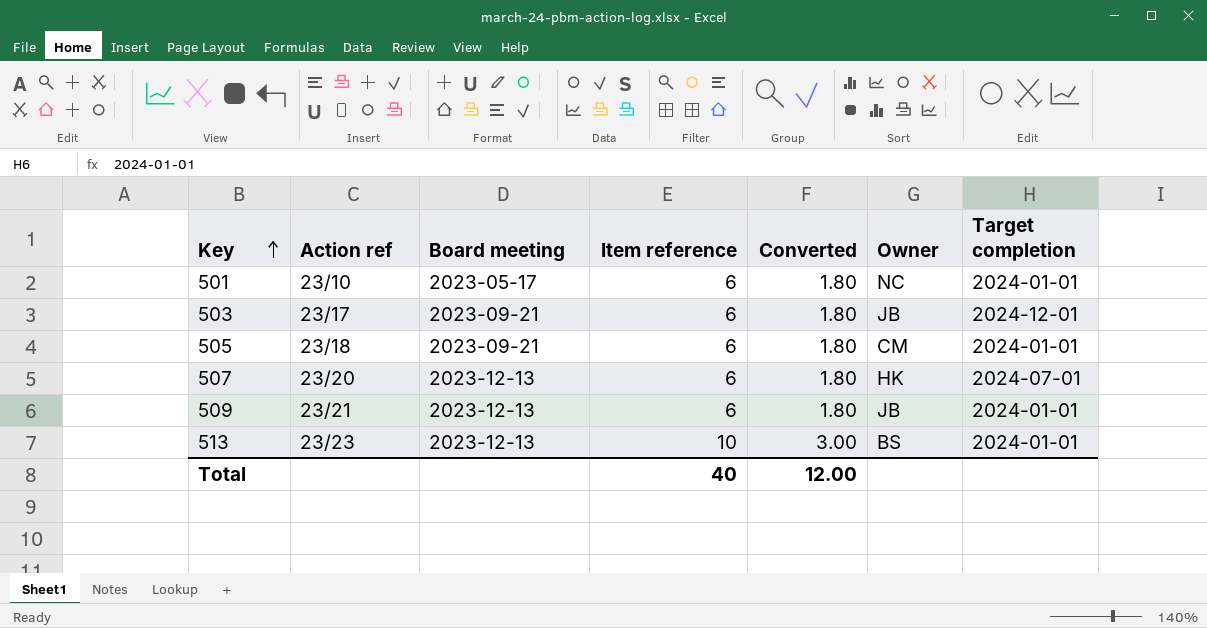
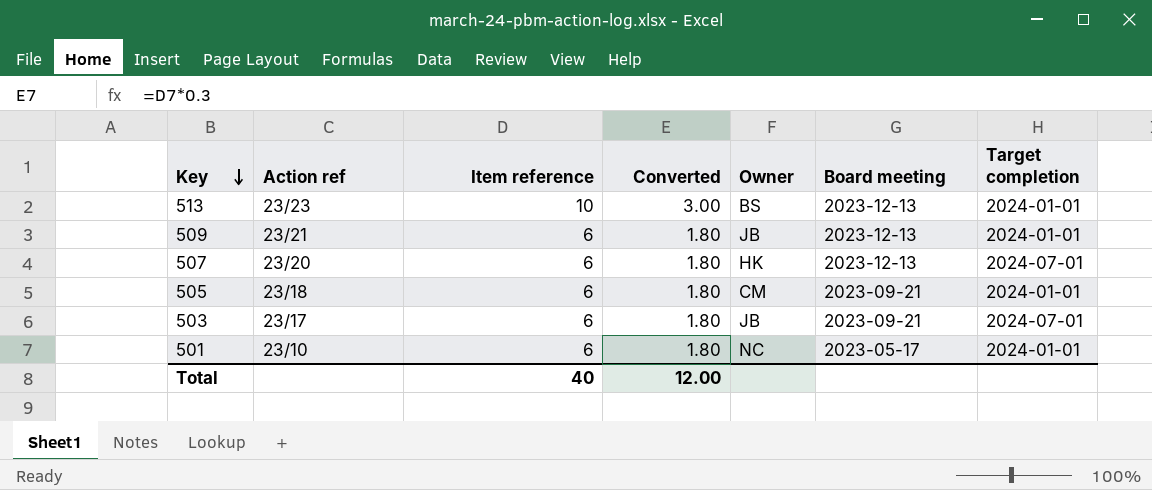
row order: Key ascending -> Key descending
column Board meeting | position: 3 -> 6
503 | Target completion: 2024-12-01 -> 2024-07-01

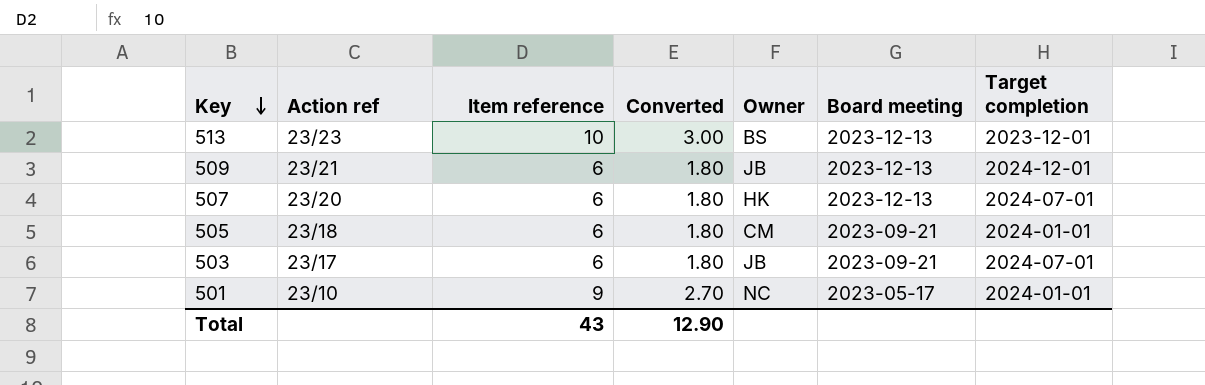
513 | Target completion: 2024-01-01 -> 2023-12-01
509 | Target completion: 2024-01-01 -> 2024-12-01
501 | Item reference: 6 -> 9
501 | Converted: 1.80 -> 2.70
Total | Item reference: 40 -> 43
Total | Converted: 12.00 -> 12.90

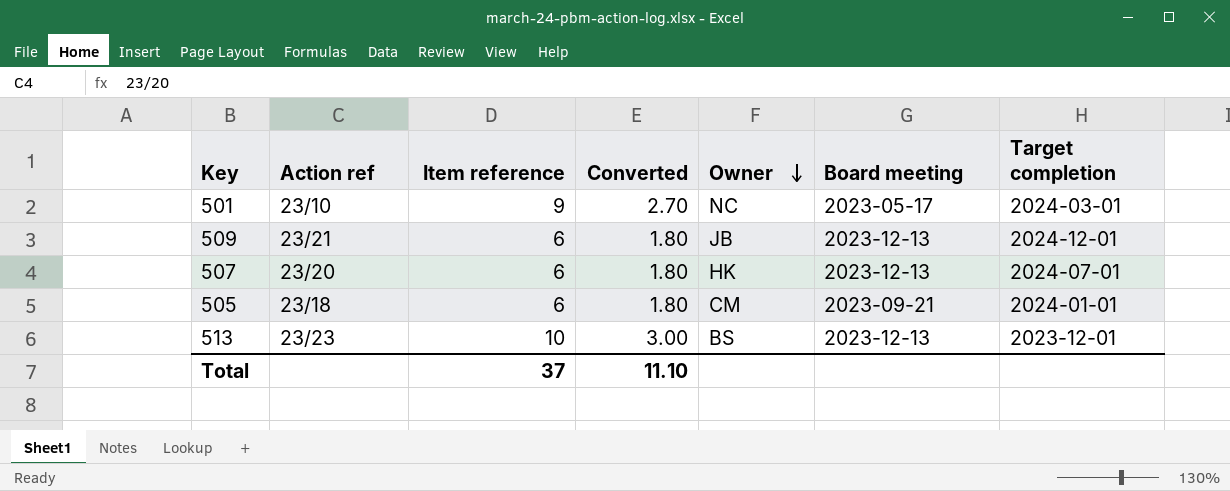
row order: Key descending -> Owner descending
row 503: 23/17 | 6 | 1.80 | JB | 2023-09-21 | 2024-07-01 -> none
501 | Target completion: 2024-01-01 -> 2024-03-01
Total | Item reference: 43 -> 37
Total | Converted: 12.90 -> 11.10

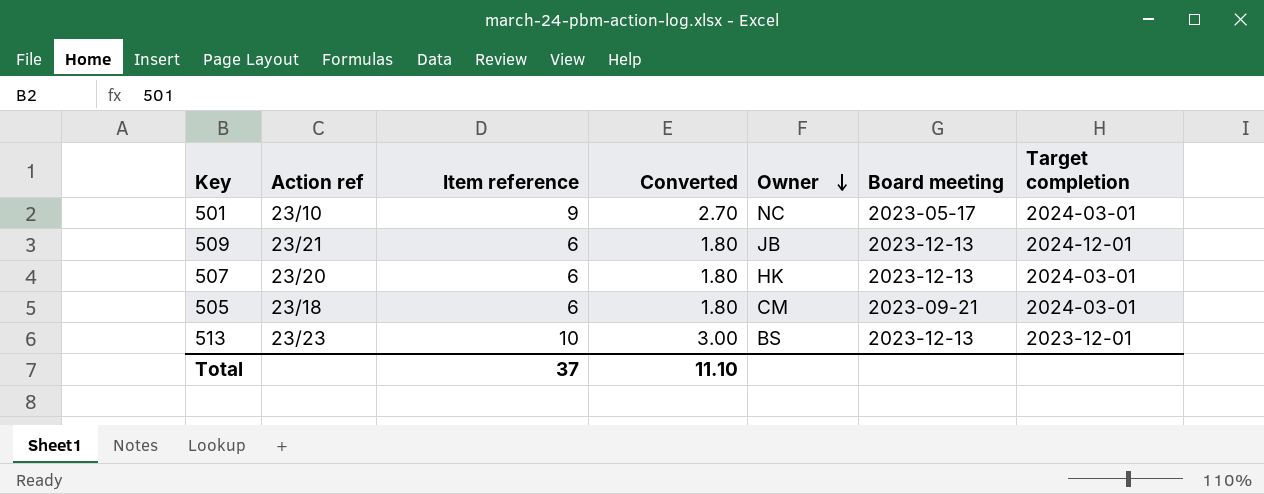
507 | Target completion: 2024-07-01 -> 2024-03-01
505 | Target completion: 2024-01-01 -> 2024-03-01

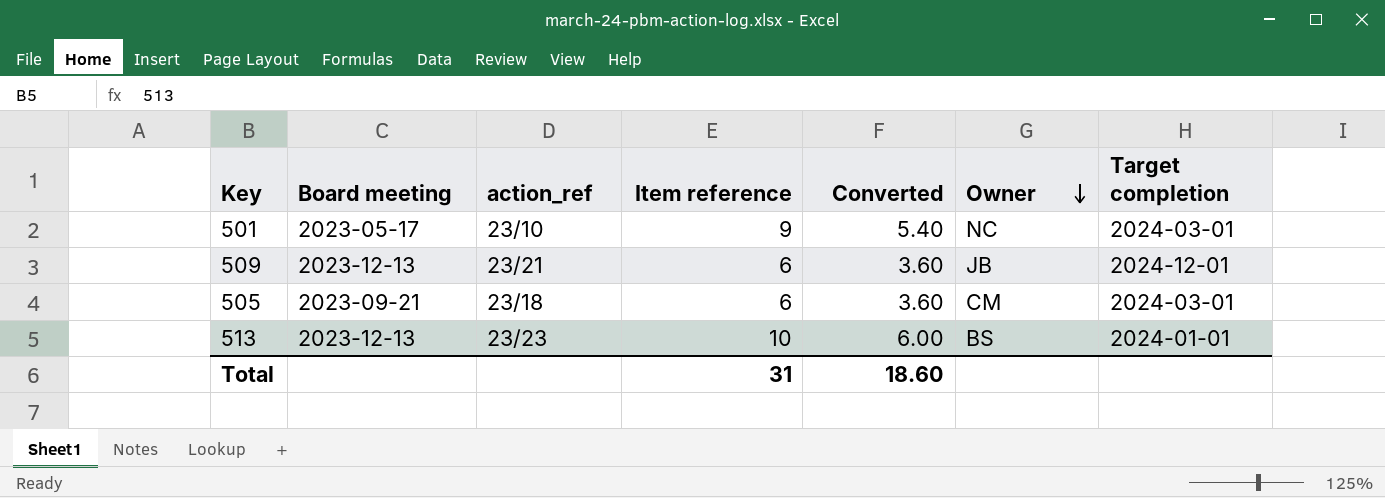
column Board meeting | position: 6 -> 2
column name: Action ref -> action_ref
column Converted | formula: [Item reference] * 0.3 -> [Item reference] * 0.6
row 507: 23/20 | 6 | 1.80 | HK | 2023-12-13 | 2024-03-01 -> none
513 | Target completion: 2023-12-01 -> 2024-01-01
Total | Item reference: 37 -> 31
Total | Converted: 11.10 -> 18.60

